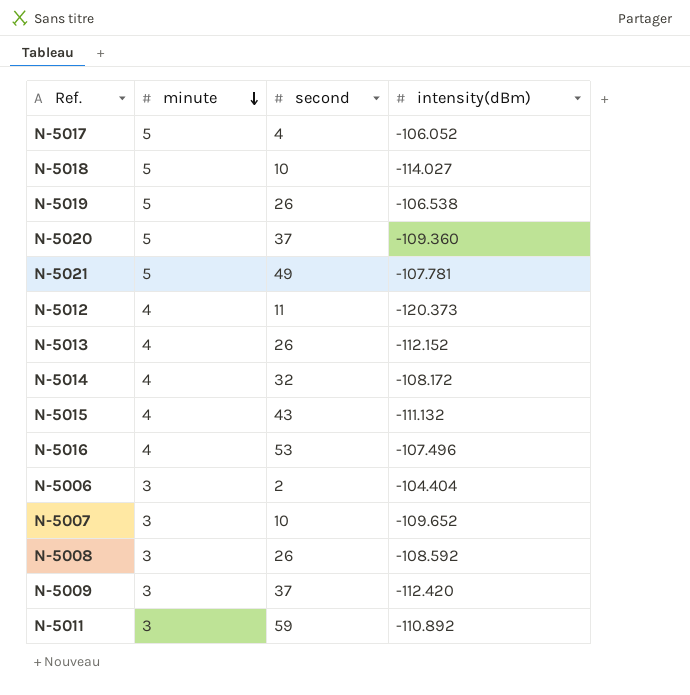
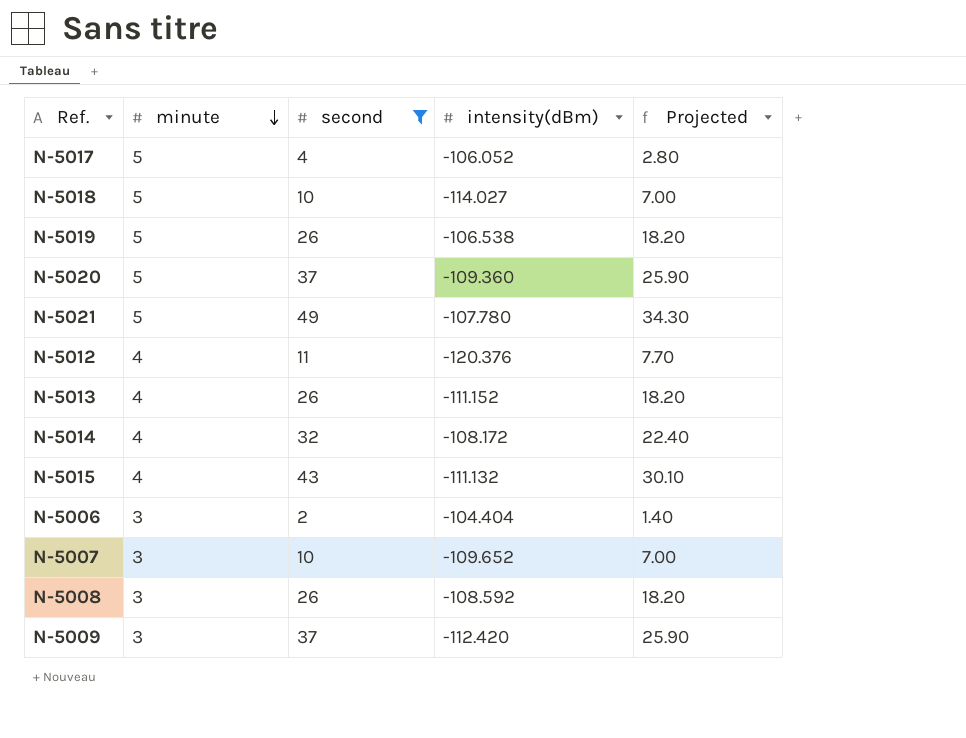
filter: none -> second <= 49
column Projected | formula: none -> [second] * 0.7
N-5021 | intensity(dBm): -107.781 -> -107.780
N-5012 | intensity(dBm): -120.373 -> -120.376
N-5013 | intensity(dBm): -112.152 -> -111.152

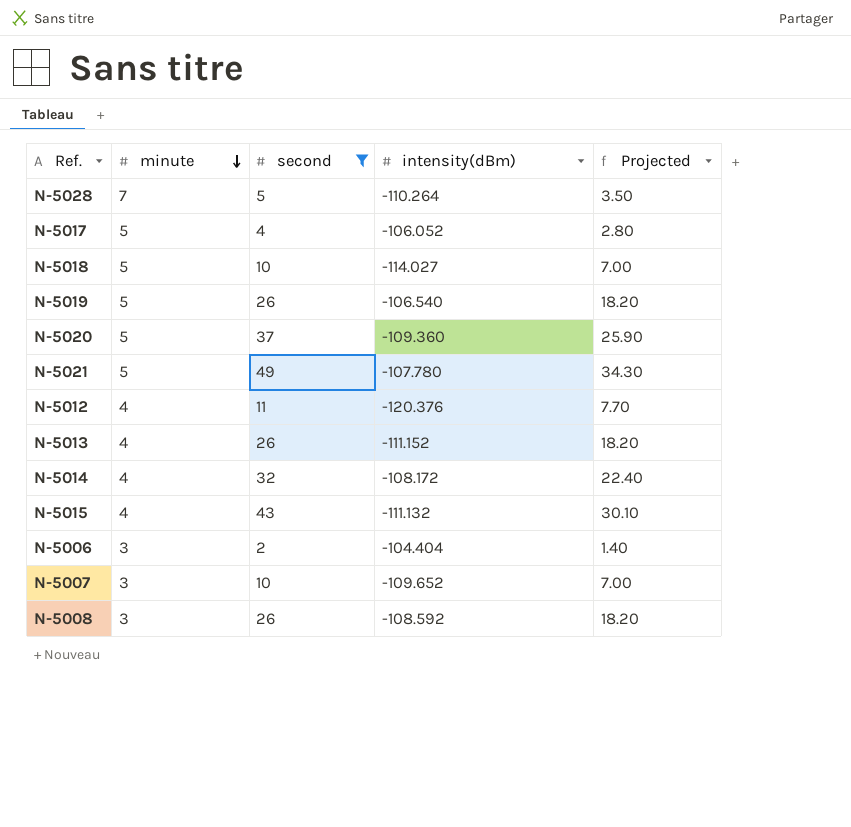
row N-5009: 3 | 37 | -112.420 | 25.90 -> none
row N-5028: none -> 7 | 5 | -110.264 | 3.50
N-5019 | intensity(dBm): -106.538 -> -106.540

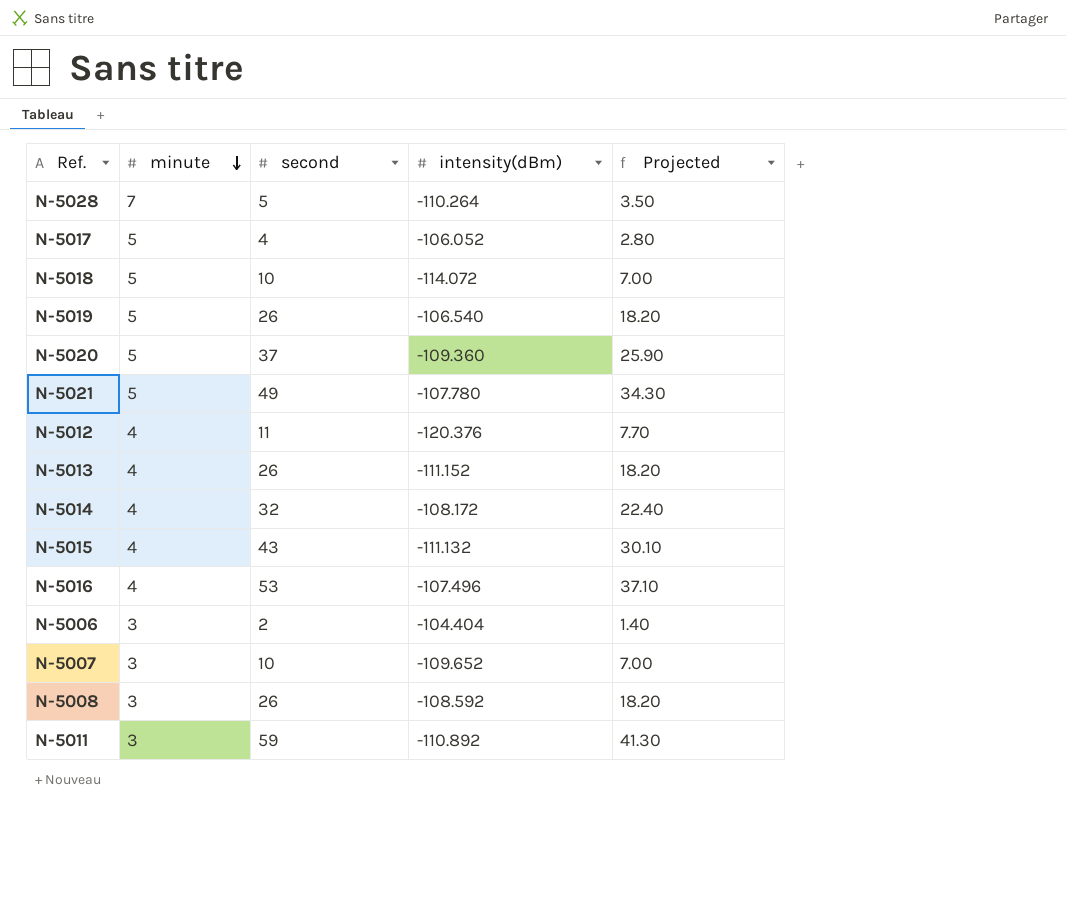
filter: second <= 49 -> none
N-5018 | intensity(dBm): -114.027 -> -114.072

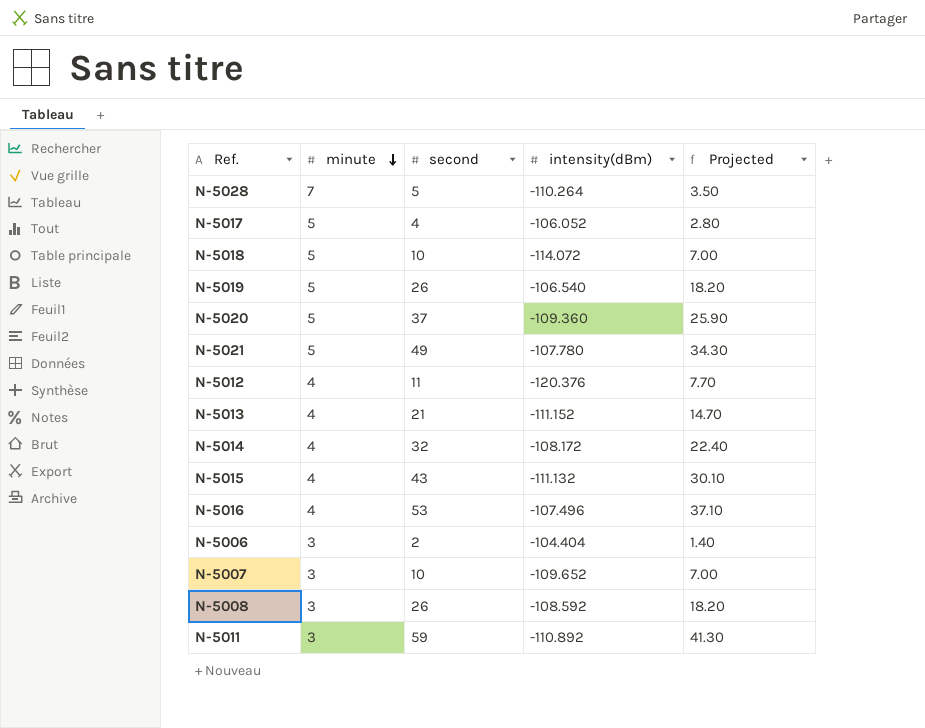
N-5013 | second: 26 -> 21
N-5013 | Projected: 18.20 -> 14.70

